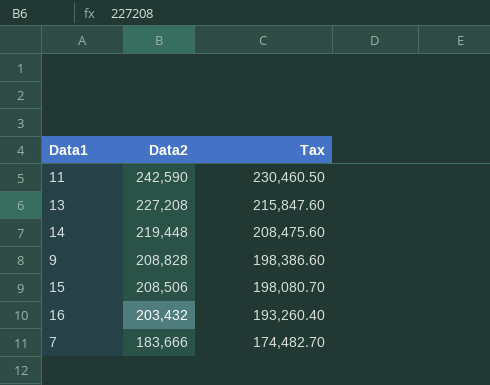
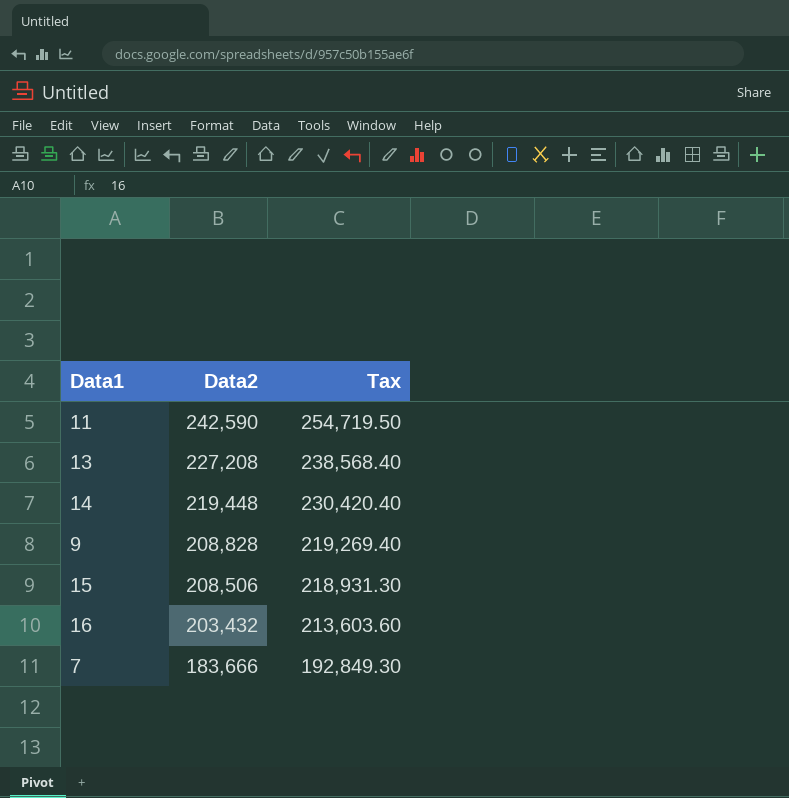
column Tax | formula: [Data2] * 0.95 -> [Data2] * 1.05

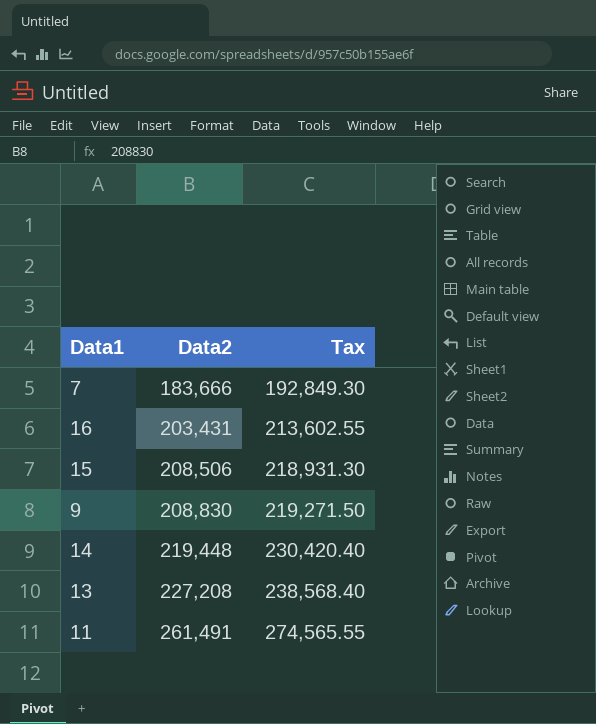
row order: Data2 descending -> Data2 ascending
16 | Data2: 203,432 -> 203,431
16 | Tax: 213,603.60 -> 213,602.55
9 | Data2: 208,828 -> 208,830
9 | Tax: 219,269.40 -> 219,271.50
11 | Data2: 242,590 -> 261,491
11 | Tax: 254,719.50 -> 274,565.55

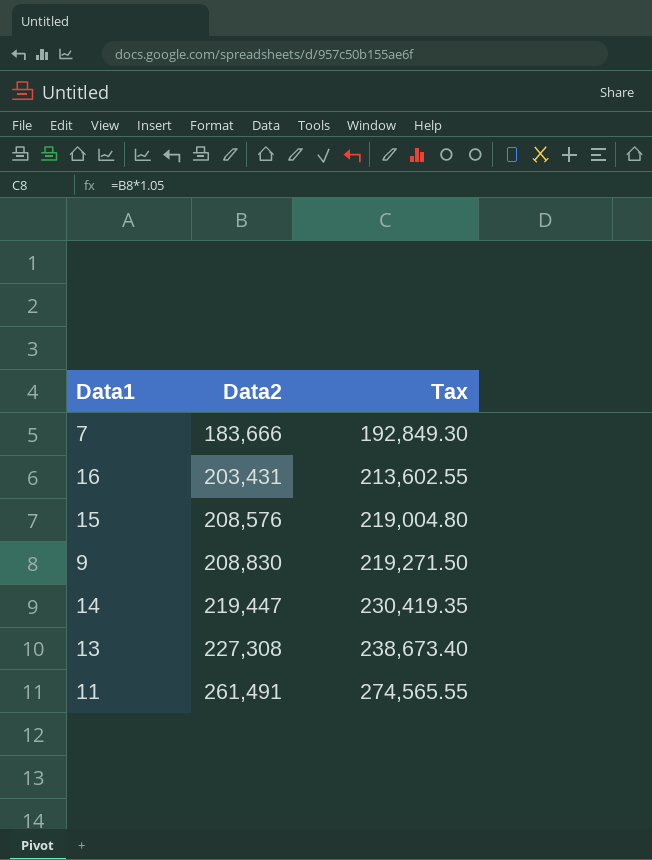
15 | Data2: 208,506 -> 208,576
15 | Tax: 218,931.30 -> 219,004.80
14 | Data2: 219,448 -> 219,447
14 | Tax: 230,420.40 -> 230,419.35
13 | Data2: 227,208 -> 227,308
13 | Tax: 238,568.40 -> 238,673.40

